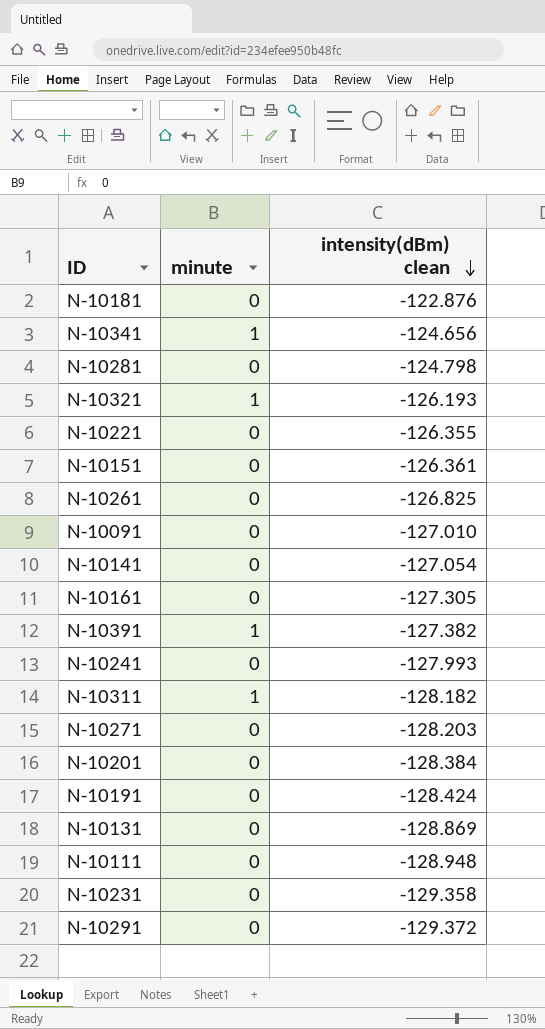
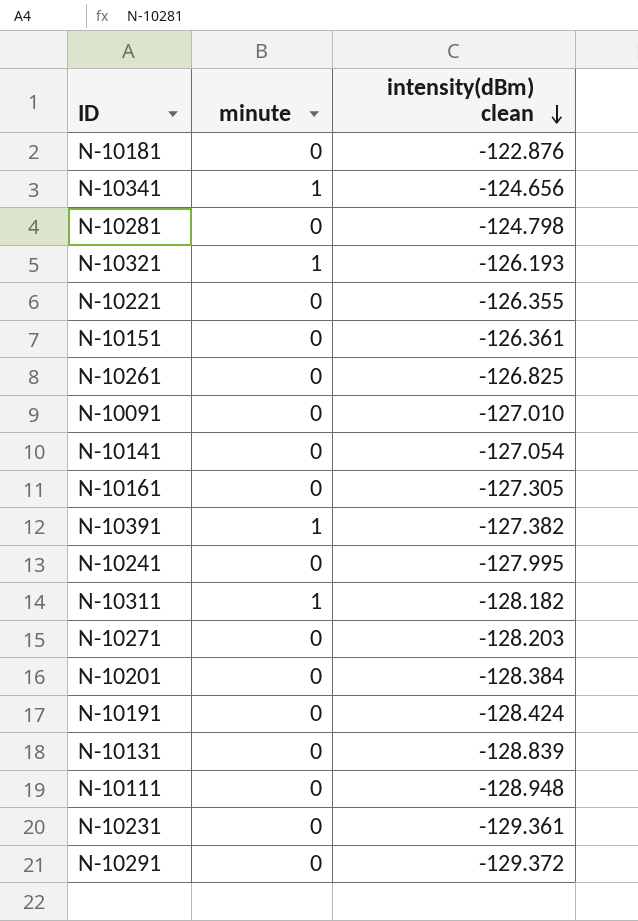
N-10241 | intensity(dBm) clean: -127.993 -> -127.995
N-10131 | intensity(dBm) clean: -128.869 -> -128.839
N-10231 | intensity(dBm) clean: -129.358 -> -129.361

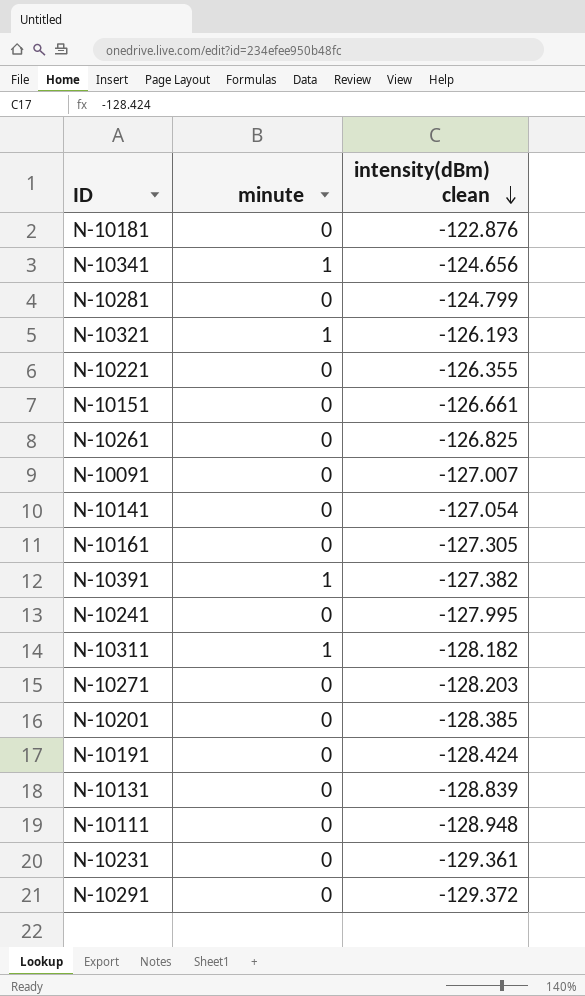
N-10281 | intensity(dBm) clean: -124.798 -> -124.799
N-10151 | intensity(dBm) clean: -126.361 -> -126.661
N-10091 | intensity(dBm) clean: -127.010 -> -127.007
N-10201 | intensity(dBm) clean: -128.384 -> -128.385

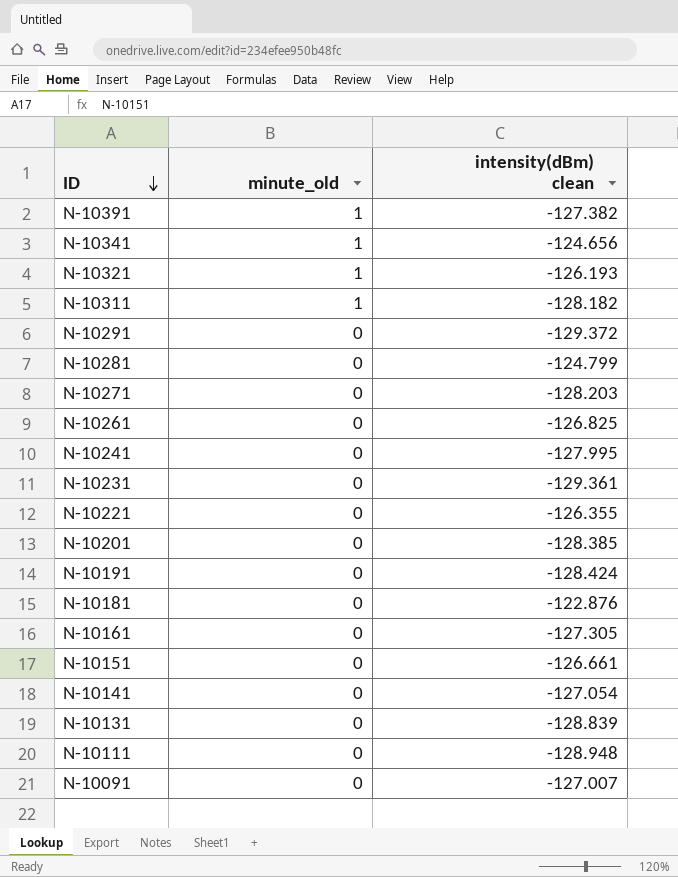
row order: intensity(dBm) clean descending -> ID descending
column name: minute -> minute_old

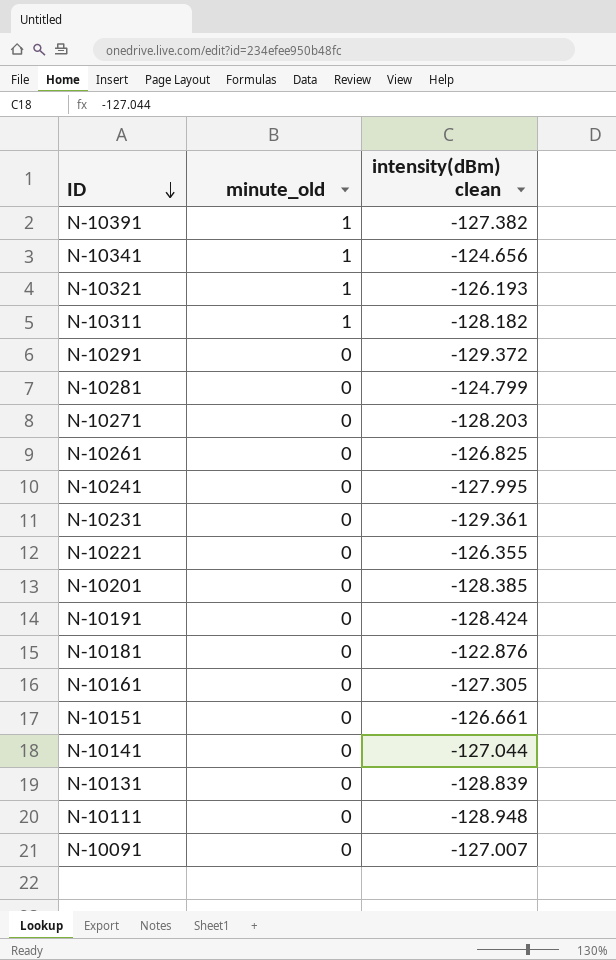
N-10141 | intensity(dBm) clean: -127.054 -> -127.044

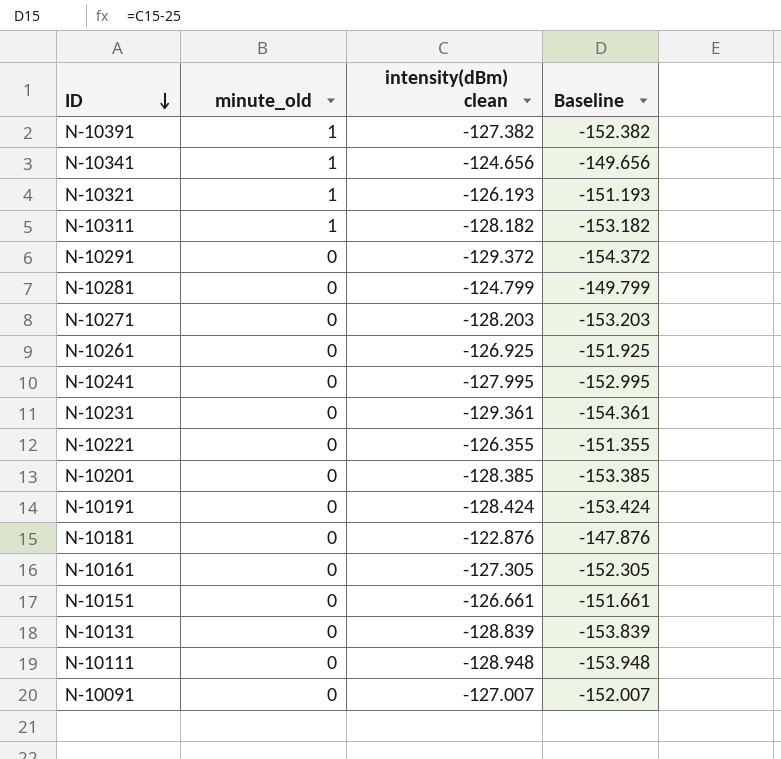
column Baseline | formula: none -> [intensity(dBm) clean] - 25
row N-10141: 0 | -127.044 -> none
N-10261 | intensity(dBm) clean: -126.825 -> -126.925

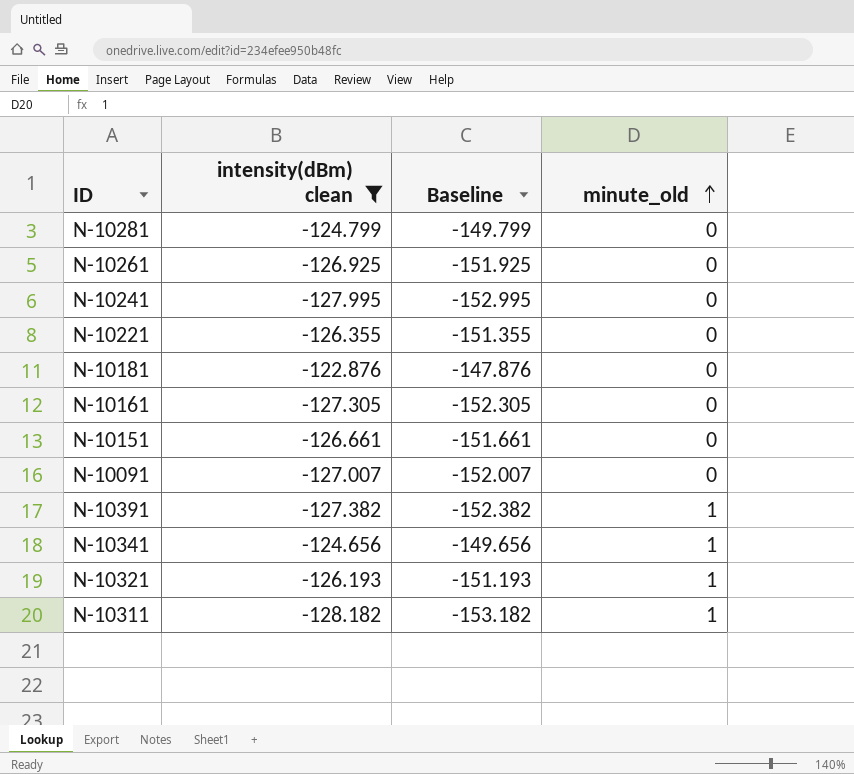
filter: none -> intensity(dBm) clean >= -128.182
row order: ID descending -> minute_old ascending
column minute_old | position: 2 -> 4

